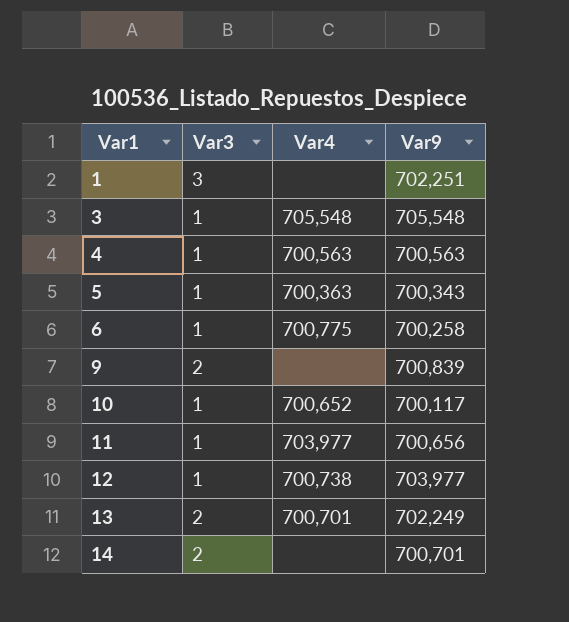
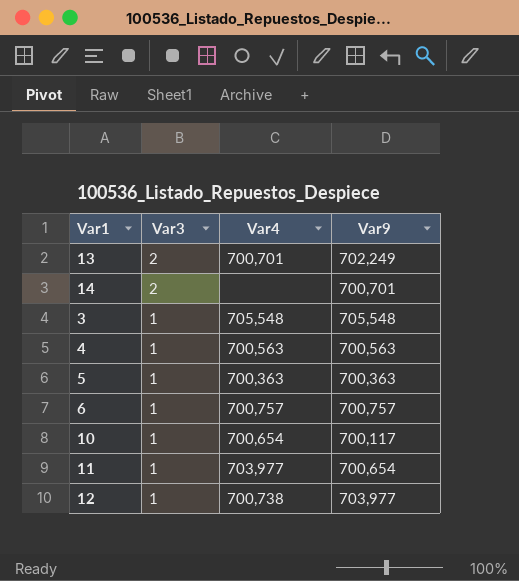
row order: Var1 ascending -> Var3 descending
row 1: 3 | none | 702,251 -> none
row 9: 2 | none | 700,839 -> none
5 | Var9: 700,343 -> 700,363
6 | Var4: 700,775 -> 700,757
6 | Var9: 700,258 -> 700,757
10 | Var4: 700,652 -> 700,654
11 | Var9: 700,656 -> 700,654

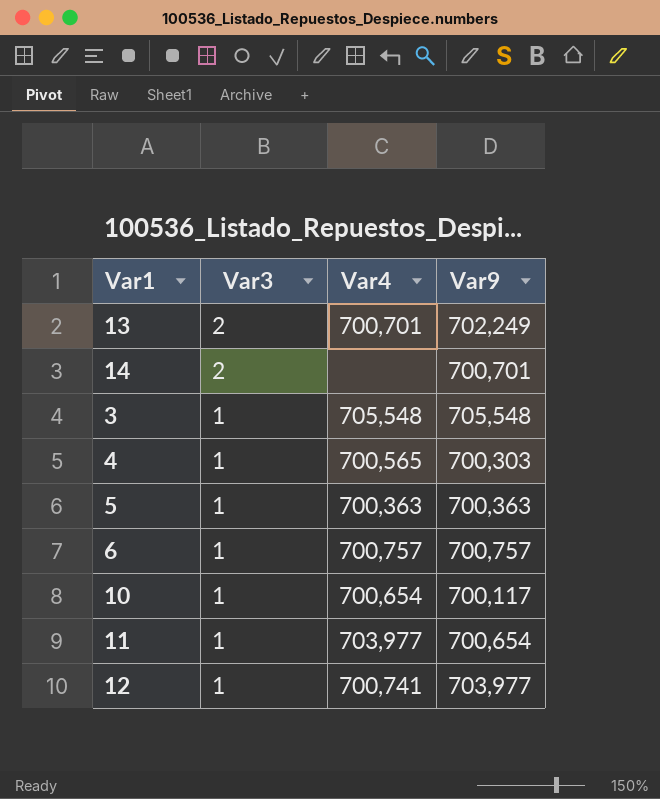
4 | Var4: 700,563 -> 700,565
4 | Var9: 700,563 -> 700,303
12 | Var4: 700,738 -> 700,741

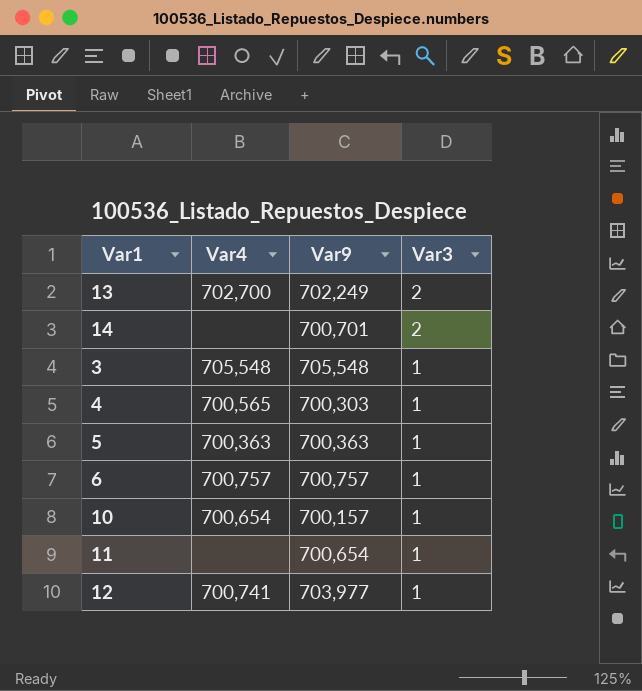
column Var3 | position: 2 -> 4
13 | Var4: 700,701 -> 702,700
10 | Var9: 700,117 -> 700,157
11 | Var4: 703,977 -> none

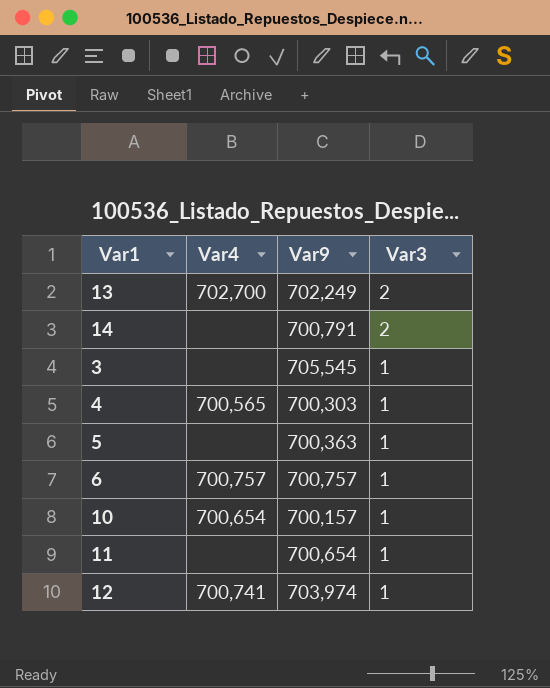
14 | Var9: 700,701 -> 700,791
3 | Var4: 705,548 -> none
3 | Var9: 705,548 -> 705,545
5 | Var4: 700,363 -> none
12 | Var9: 703,977 -> 703,974

